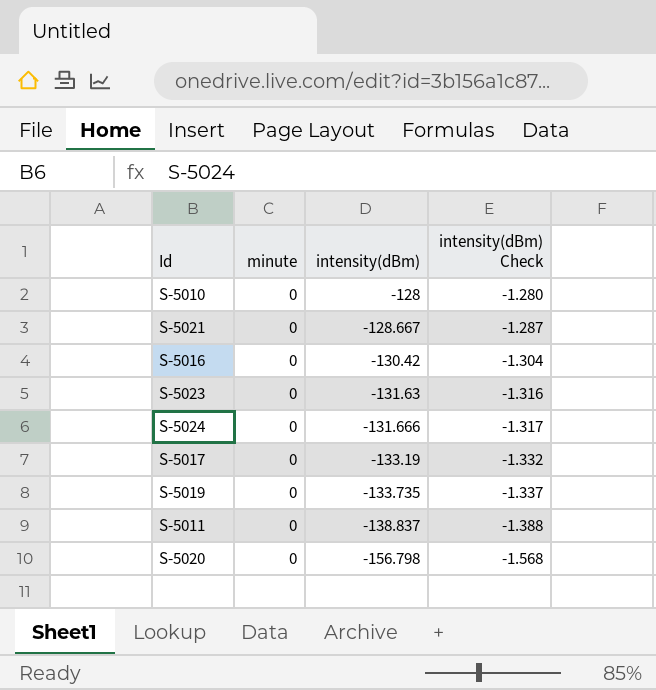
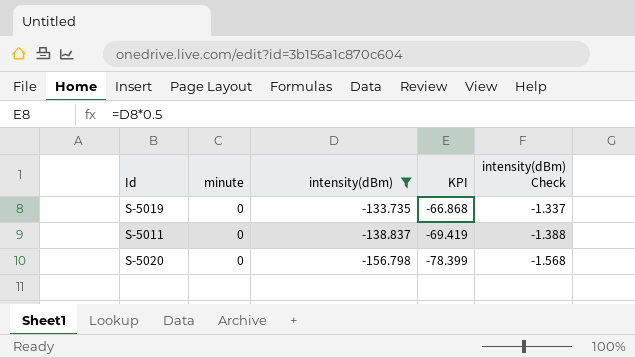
filter: none -> intensity(dBm) <= -133.735
column KPI | formula: none -> [intensity(dBm)] * 0.5

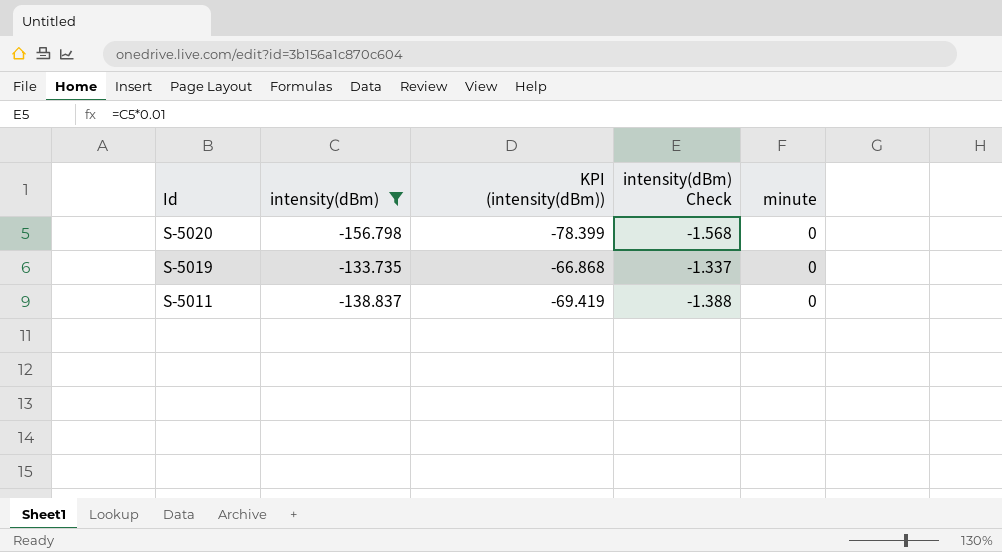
row order: intensity(dBm) descending -> Id descending
column name: KPI -> KPI (intensity(dBm))
column minute | position: 2 -> 5

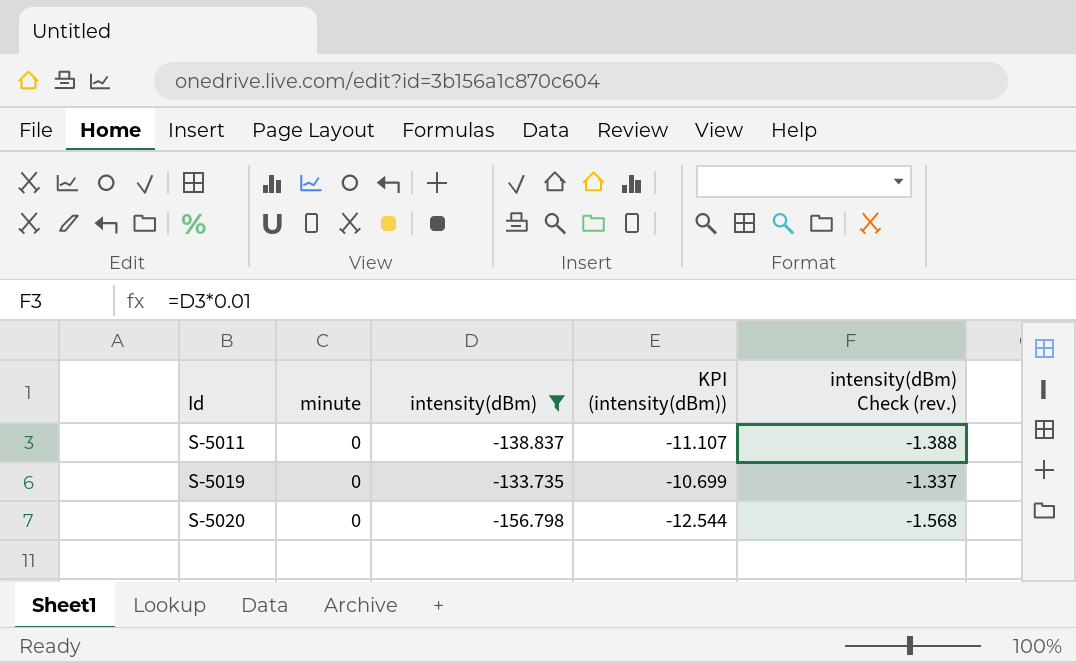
row order: Id descending -> Id ascending
column minute | position: 5 -> 2
column KPI (intensity(dBm)) | formula: [intensity(dBm)] * 0.5 -> [intensity(dBm)] * 0.08
column name: intensity(dBm) Check -> intensity(dBm) Check (rev.)

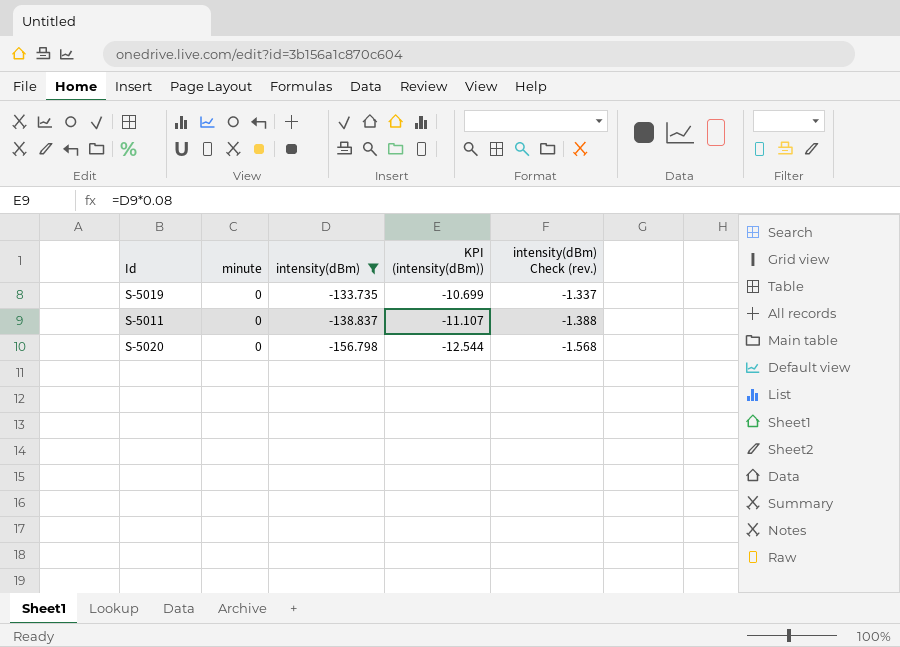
row order: Id ascending -> intensity(dBm) descending

